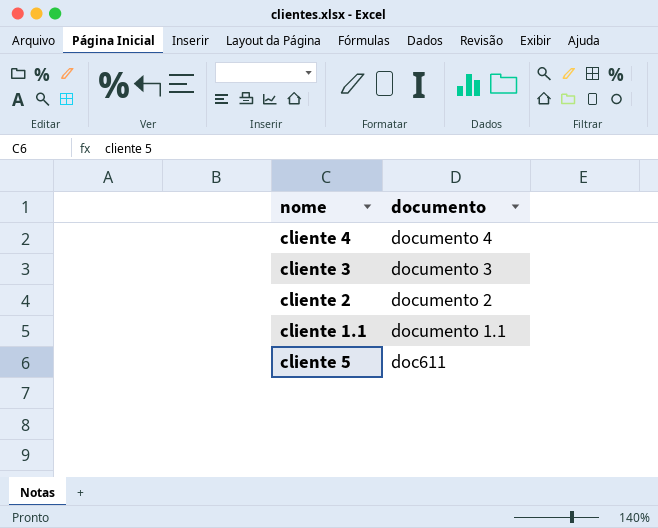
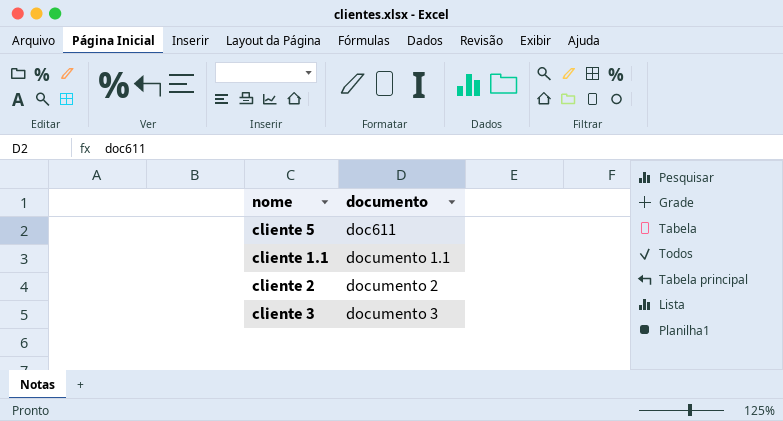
row order: documento descending -> documento ascending
row cliente 4: documento 4 -> none

